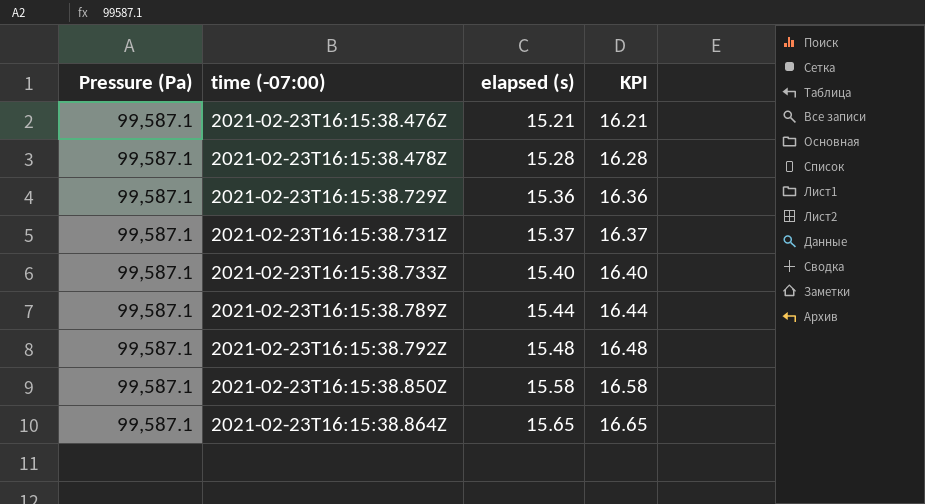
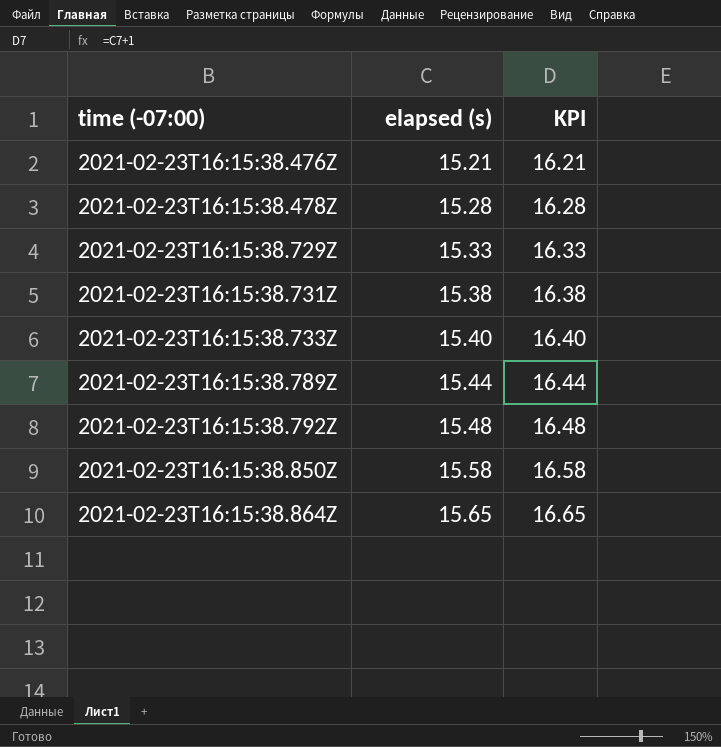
column Pressure (Pa) | position: 1 -> none
2021-02-23T16:15:38.729Z | elapsed (s): 15.36 -> 15.33
2021-02-23T16:15:38.729Z | KPI: 16.36 -> 16.33
2021-02-23T16:15:38.731Z | elapsed (s): 15.37 -> 15.38
2021-02-23T16:15:38.731Z | KPI: 16.37 -> 16.38

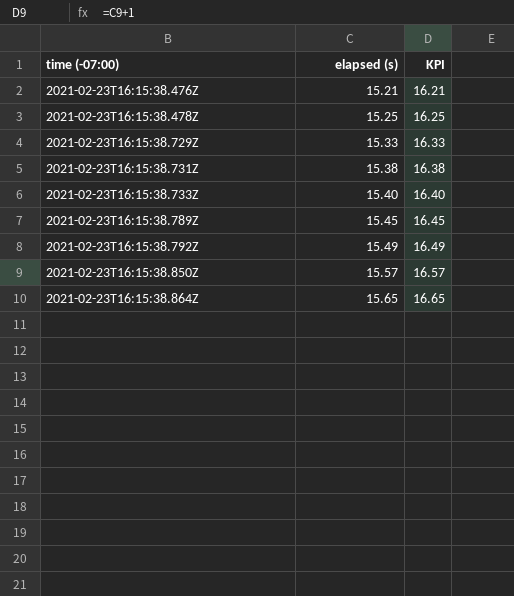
2021-02-23T16:15:38.478Z | elapsed (s): 15.28 -> 15.25
2021-02-23T16:15:38.478Z | KPI: 16.28 -> 16.25
2021-02-23T16:15:38.789Z | elapsed (s): 15.44 -> 15.45
2021-02-23T16:15:38.789Z | KPI: 16.44 -> 16.45
2021-02-23T16:15:38.792Z | elapsed (s): 15.48 -> 15.49
2021-02-23T16:15:38.792Z | KPI: 16.48 -> 16.49
2021-02-23T16:15:38.850Z | elapsed (s): 15.58 -> 15.57
2021-02-23T16:15:38.850Z | KPI: 16.58 -> 16.57

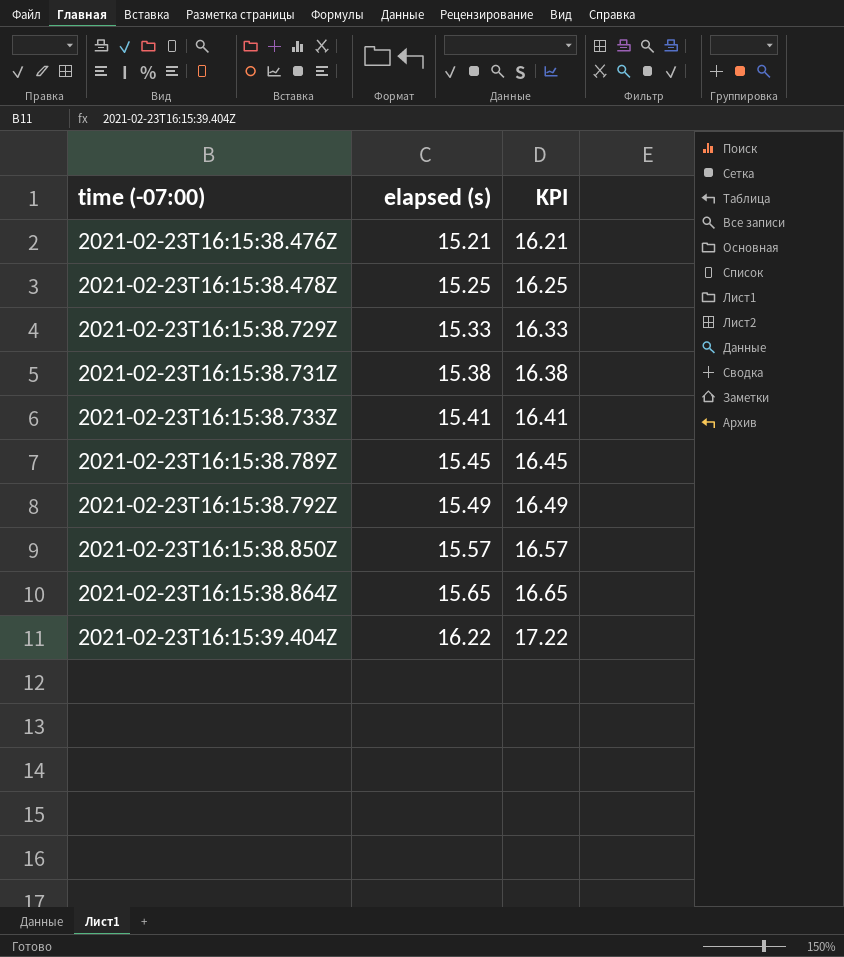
2021-02-23T16:15:38.733Z | elapsed (s): 15.40 -> 15.41
2021-02-23T16:15:38.733Z | KPI: 16.40 -> 16.41
row 2021-02-23T16:15:39.404Z: none -> 16.22 | 17.22

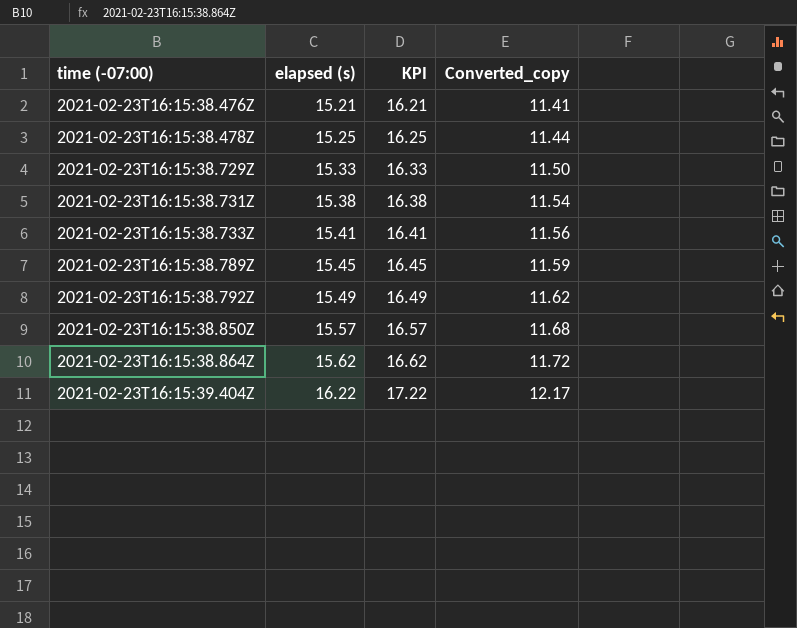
column Converted_copy | formula: none -> [elapsed (s)] * 0.75
2021-02-23T16:15:38.864Z | elapsed (s): 15.65 -> 15.62
2021-02-23T16:15:38.864Z | KPI: 16.65 -> 16.62

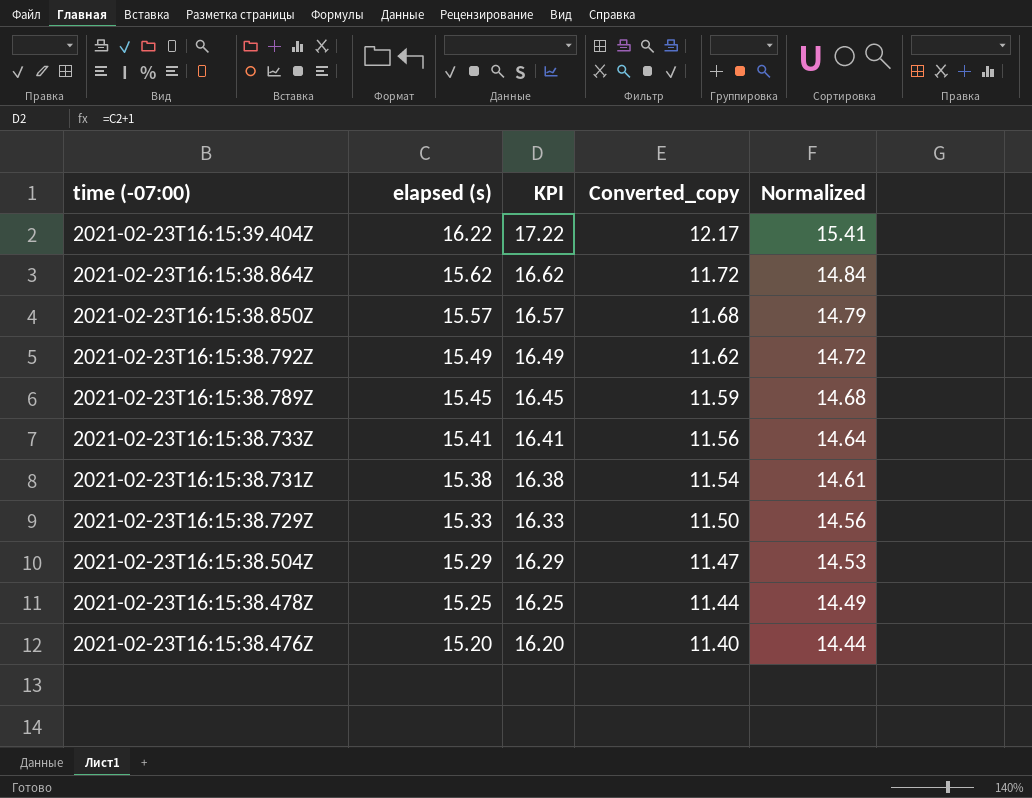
row order: time (-07:00) ascending -> time (-07:00) descending
column Normalized | formula: none -> [elapsed (s)] * 0.95
row 2021-02-23T16:15:38.504Z: none -> 15.29 | 16.29 | 11.47 | 14.53
2021-02-23T16:15:38.476Z | elapsed (s): 15.21 -> 15.20
2021-02-23T16:15:38.476Z | KPI: 16.21 -> 16.20
2021-02-23T16:15:38.476Z | Converted_copy: 11.41 -> 11.40

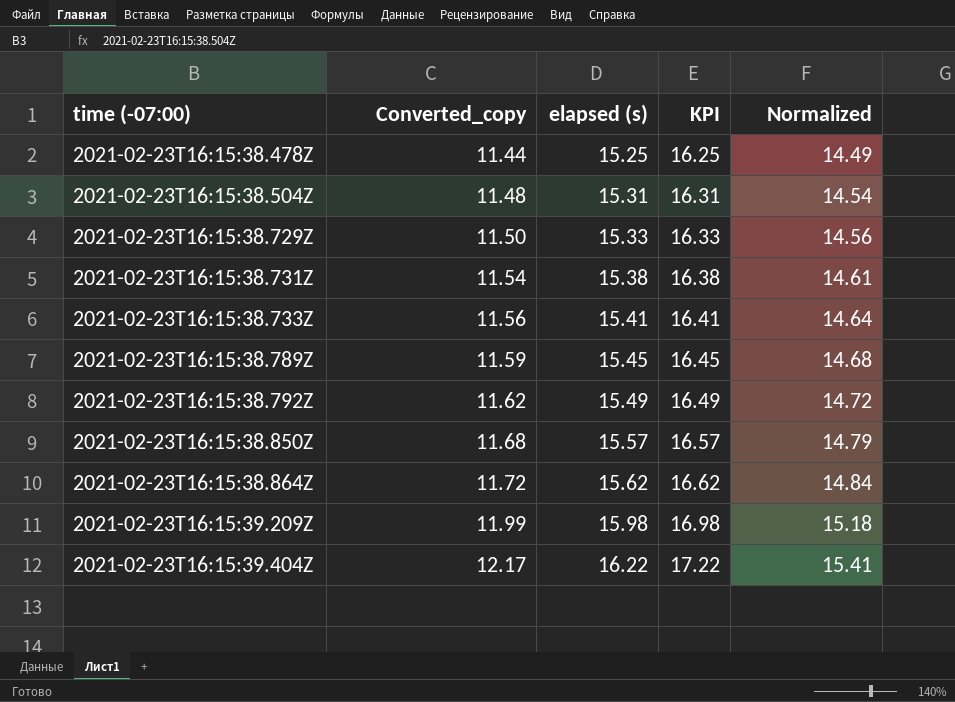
row order: time (-07:00) descending -> time (-07:00) ascending
column Converted_copy | position: 4 -> 2
row 2021-02-23T16:15:38.476Z: 15.20 | 16.20 | 11.40 | 14.44 -> none
2021-02-23T16:15:38.504Z | Converted_copy: 11.47 -> 11.48
2021-02-23T16:15:38.504Z | elapsed (s): 15.29 -> 15.31
2021-02-23T16:15:38.504Z | KPI: 16.29 -> 16.31
2021-02-23T16:15:38.504Z | Normalized: 14.53 -> 14.54
row 2021-02-23T16:15:39.209Z: none -> 11.99 | 15.98 | 16.98 | 15.18

